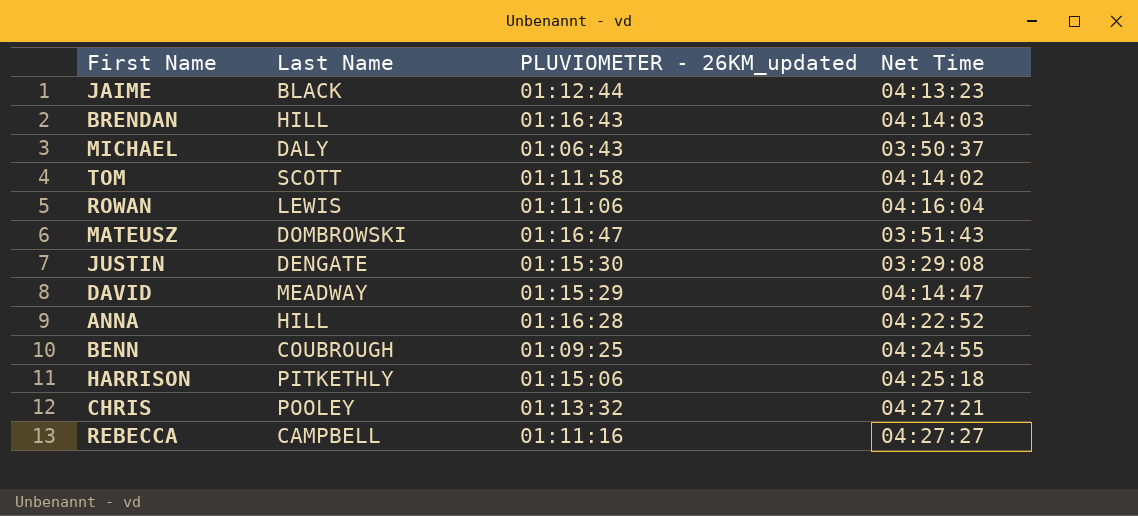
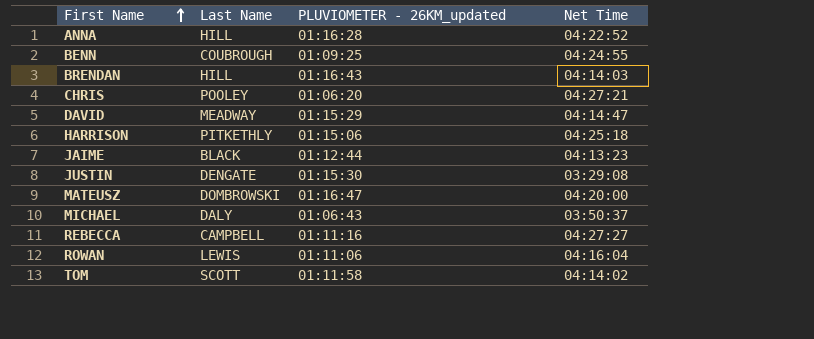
row order: none -> First Name ascending
CHRIS | PLUVIOMETER - 26KM_updated: 01:13:32 -> 01:06:20
MATEUSZ | Net Time: 03:51:43 -> 04:20:00

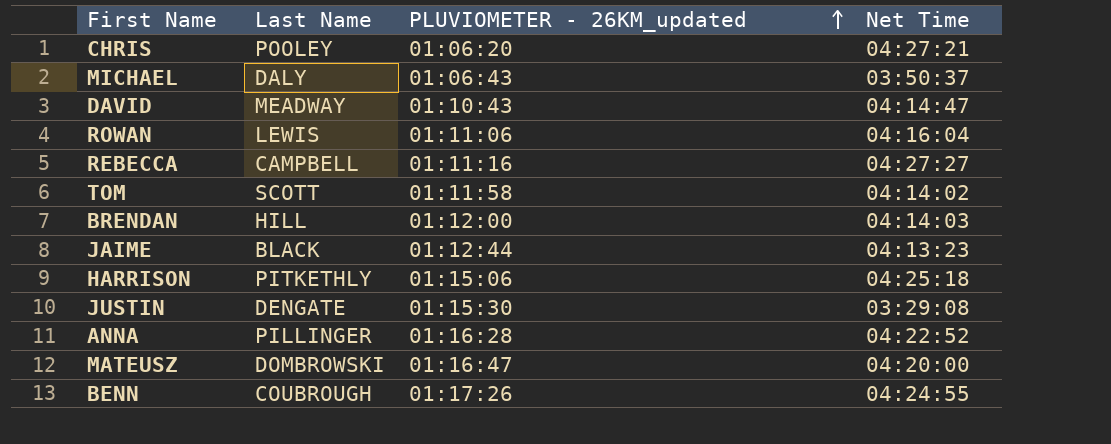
row order: First Name ascending -> PLUVIOMETER - 26KM_updated ascending
DAVID | PLUVIOMETER - 26KM_updated: 01:15:29 -> 01:10:43
BRENDAN | PLUVIOMETER - 26KM_updated: 01:16:43 -> 01:12:00
ANNA | Last Name: HILL -> PILLINGER
BENN | PLUVIOMETER - 26KM_updated: 01:09:25 -> 01:17:26

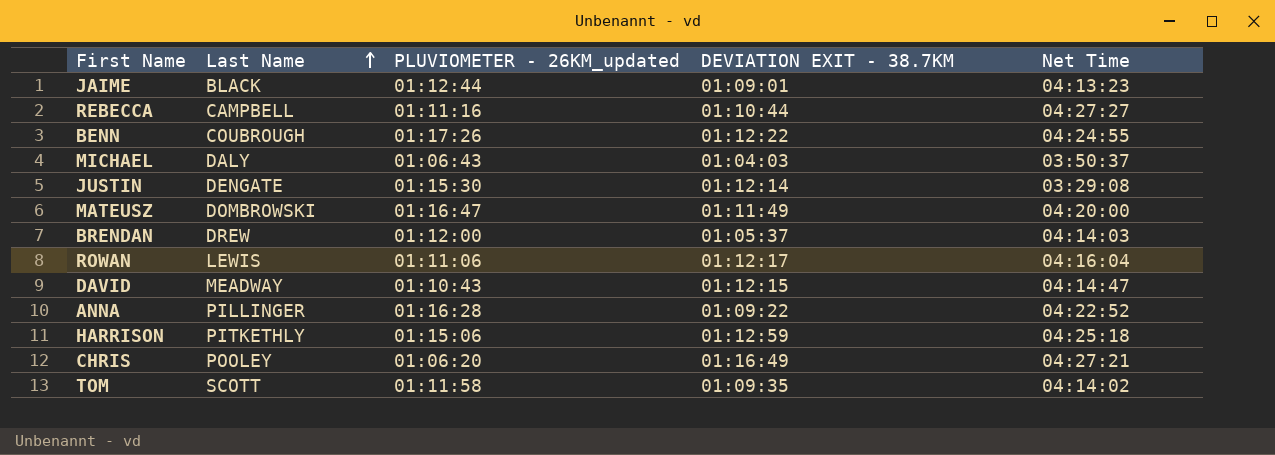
row order: PLUVIOMETER - 26KM_updated ascending -> Last Name ascending
column DEVIATION EXIT - 38.7KM | position: none -> 4
BRENDAN | Last Name: HILL -> DREW

